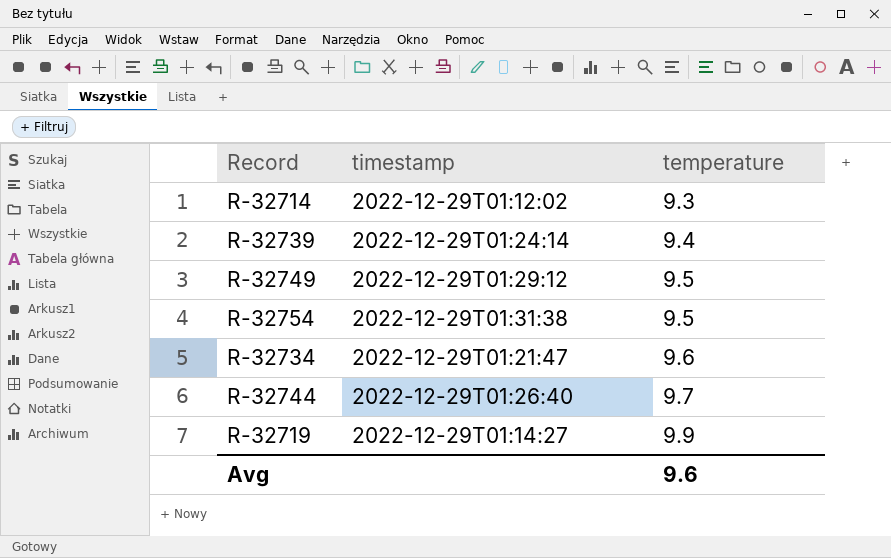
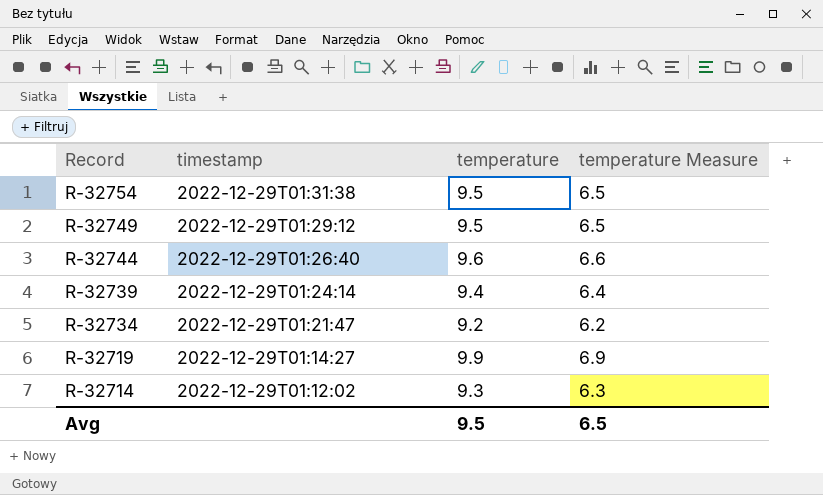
row order: temperature ascending -> Record descending
column temperature Measure | formula: none -> [temperature] - 3
R-32744 | temperature: 9.7 -> 9.6
R-32734 | temperature: 9.6 -> 9.2
Avg | temperature: 9.6 -> 9.5

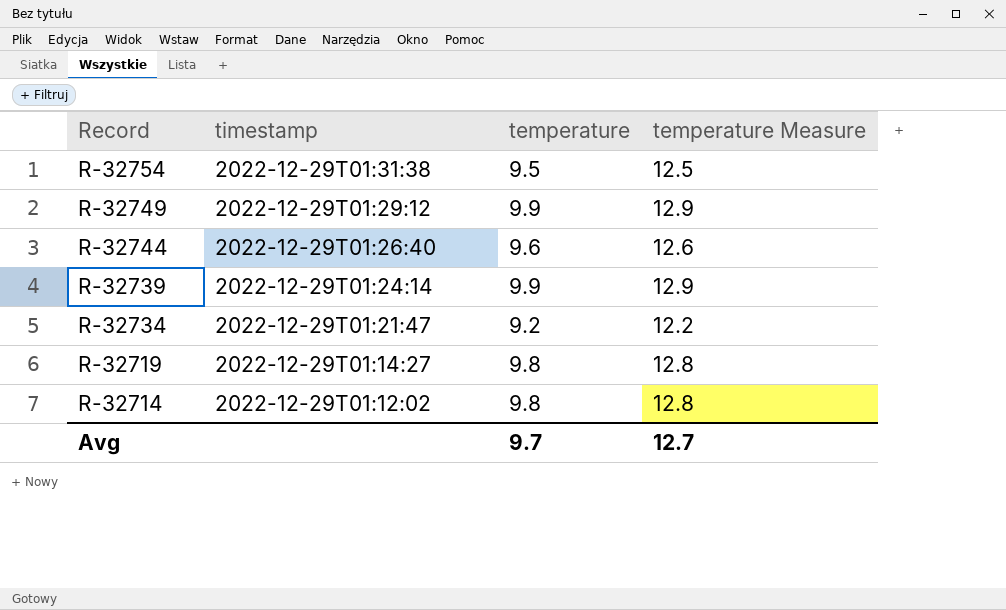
column temperature Measure | formula: [temperature] - 3 -> [temperature] + 3
R-32749 | temperature: 9.5 -> 9.9
R-32739 | temperature: 9.4 -> 9.9
R-32719 | temperature: 9.9 -> 9.8
R-32714 | temperature: 9.3 -> 9.8
Avg | temperature: 9.5 -> 9.7
Avg | temperature Measure: 6.5 -> 12.7

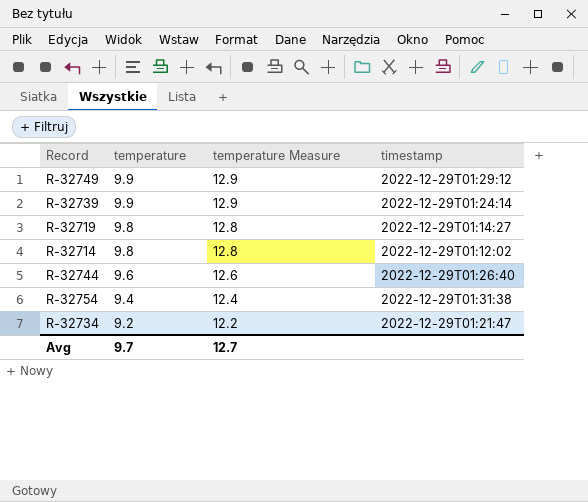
row order: Record descending -> temperature descending
column timestamp | position: 2 -> 4
R-32754 | temperature: 9.5 -> 9.4
R-32754 | temperature Measure: 12.5 -> 12.4

